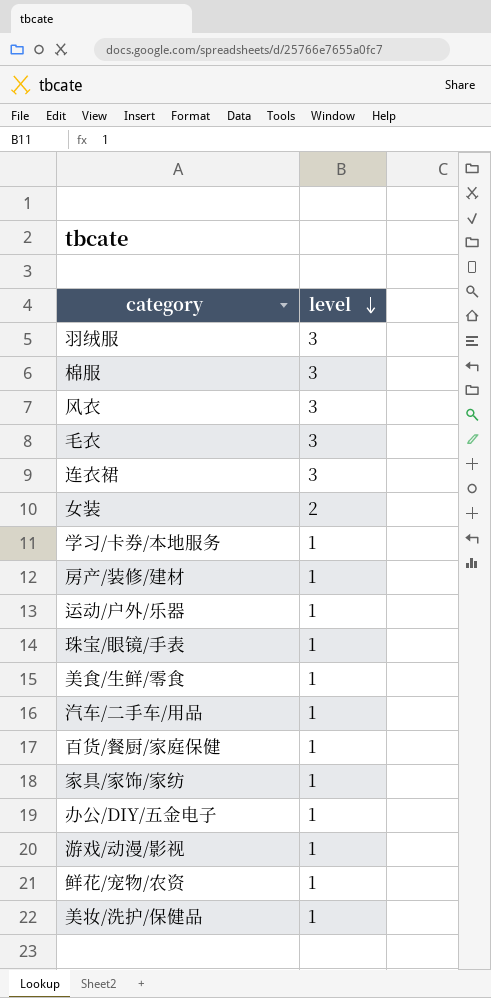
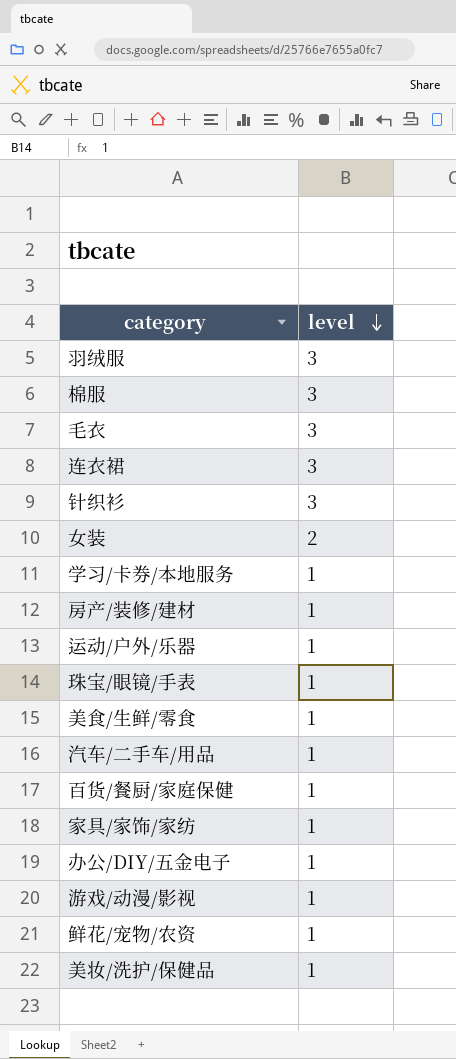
row 风衣: 3 -> none
row 针织衫: none -> 3

